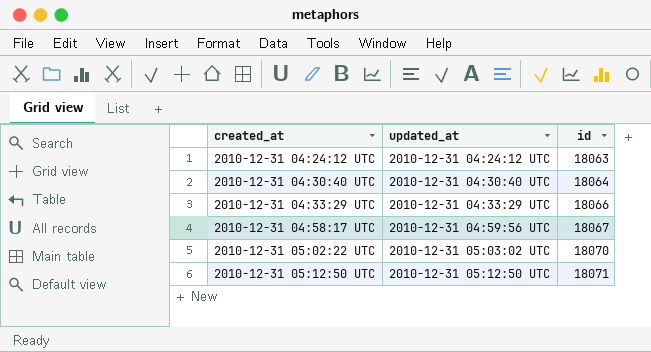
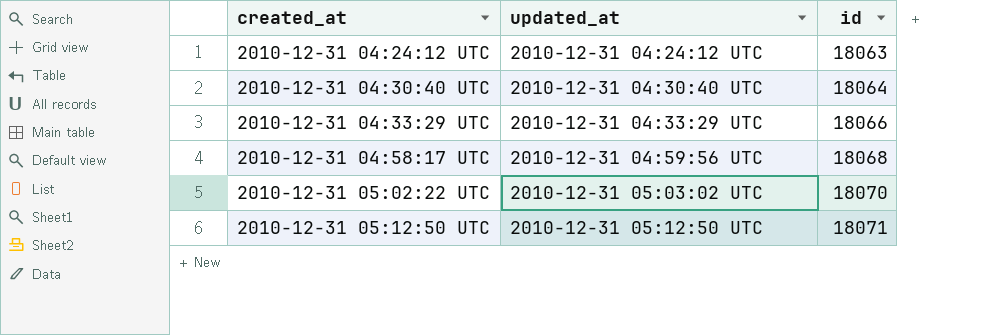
2010-12-31 04:58:17 UTC | id: 18067 -> 18068

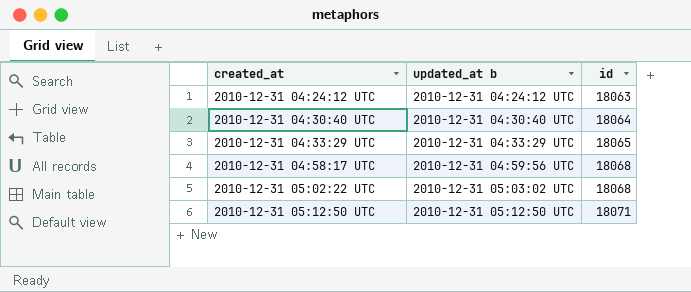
column name: updated_at -> updated_at b
2010-12-31 04:33:29 UTC | id: 18066 -> 18065
2010-12-31 05:02:22 UTC | id: 18070 -> 18068

